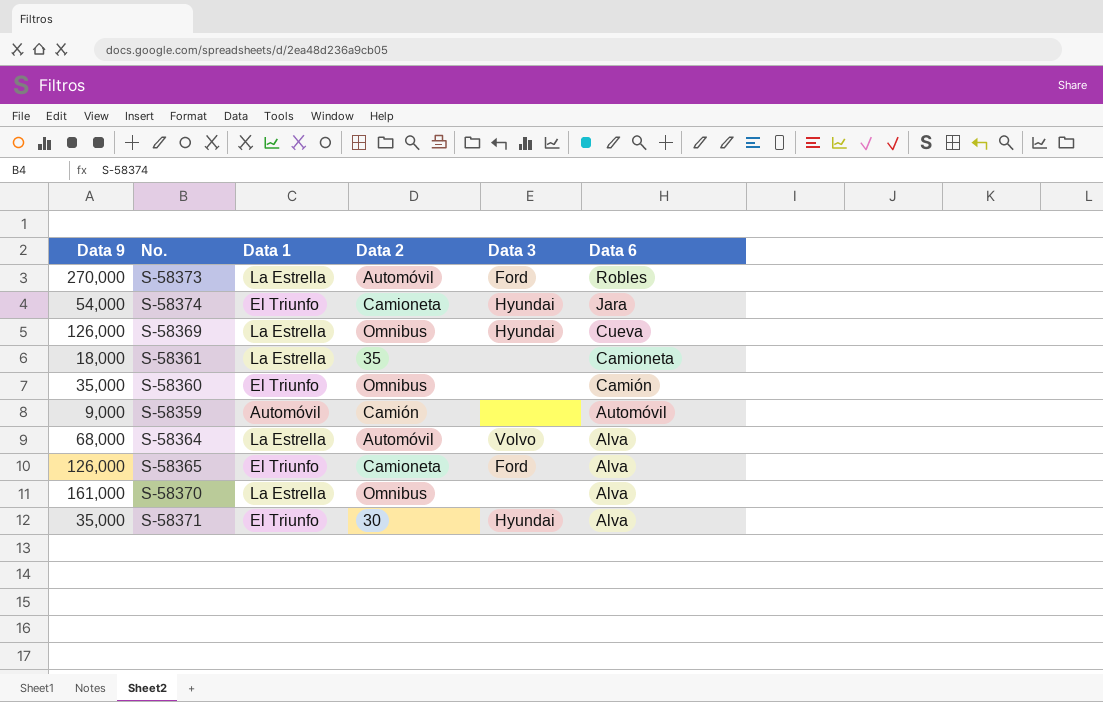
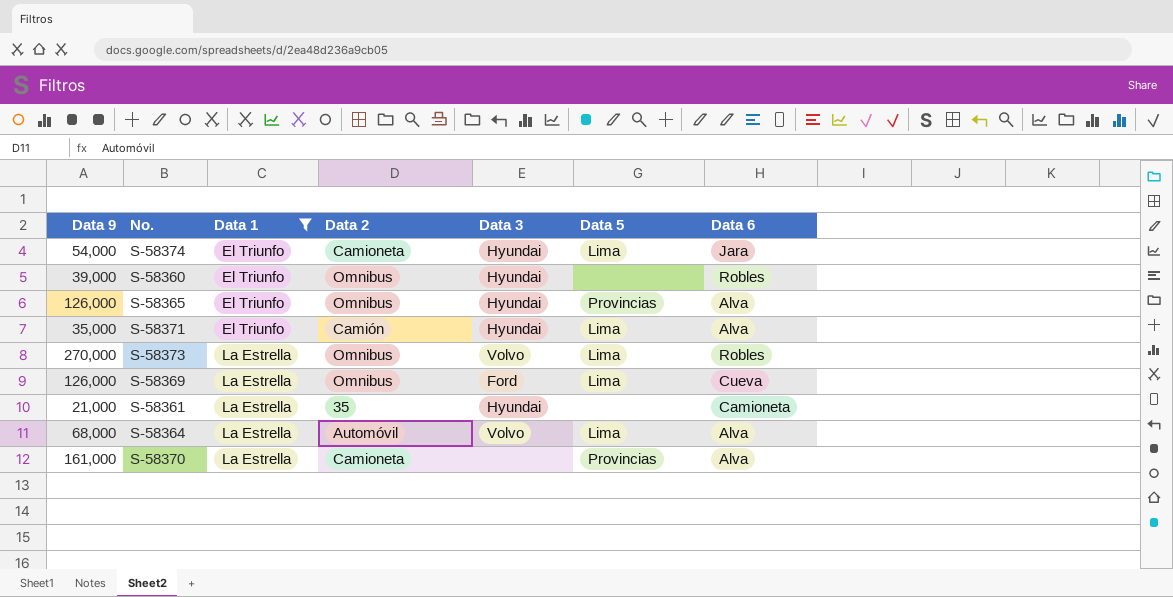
filter: none -> Data 1 != Automóvil
row order: Data 6 descending -> Data 1 ascending
column Data 5 | position: none -> 6
S-58360 | Data 9: 35,000 -> 39,000
S-58360 | Data 3: none -> Hyundai
S-58360 | Data 6: Camión -> Robles
S-58365 | Data 2: Camioneta -> Omnibus
S-58365 | Data 3: Ford -> Hyundai
S-58371 | Data 2: 30 -> Camión
S-58373 | Data 2: Automóvil -> Omnibus
S-58373 | Data 3: Ford -> Volvo
S-58369 | Data 3: Hyundai -> Ford
S-58361 | Data 9: 18,000 -> 21,000
S-58361 | Data 3: none -> Hyundai
S-58370 | Data 2: Omnibus -> Camioneta

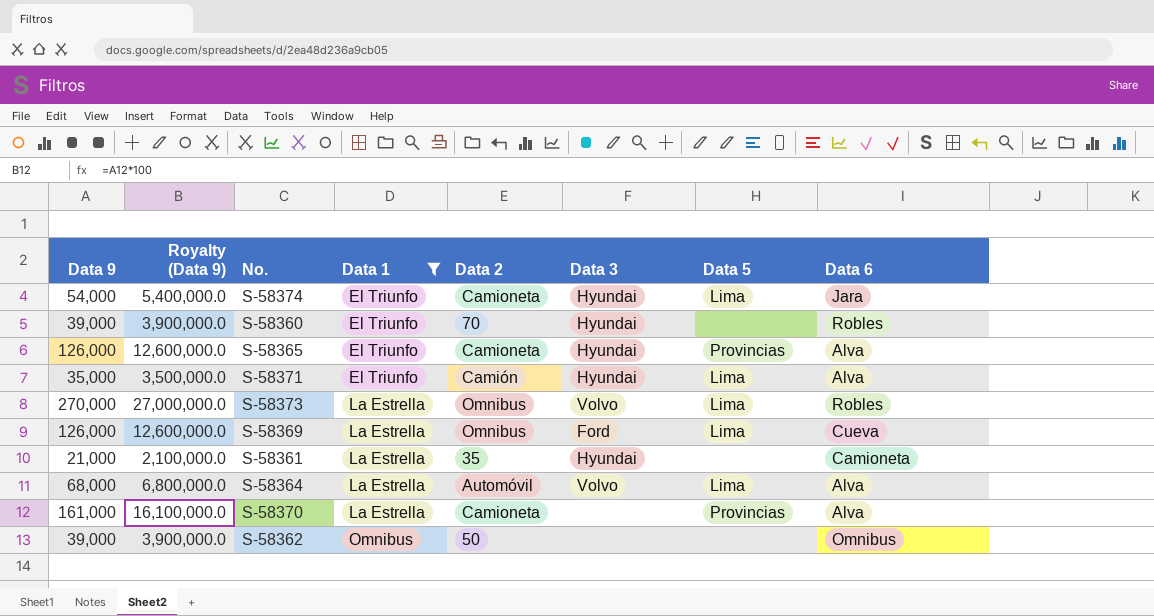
column Royalty (Data 9) | formula: none -> [Data 9] * 100
S-58360 | Data 2: Omnibus -> 70
S-58365 | Data 2: Omnibus -> Camioneta
row S-58362: none -> 39,000 | 3,900,000.0 | Omnibus | 50 | none | none | Omnibus

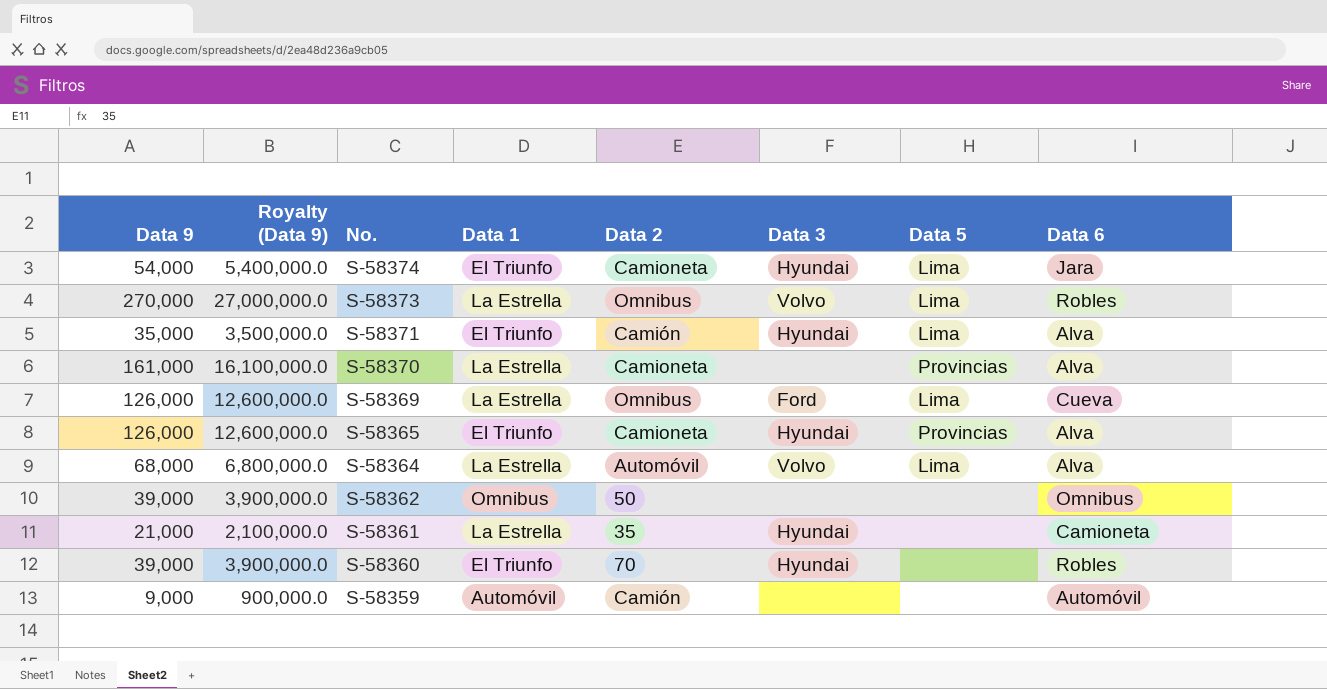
filter: Data 1 != Automóvil -> none
row order: Data 1 ascending -> No. descending

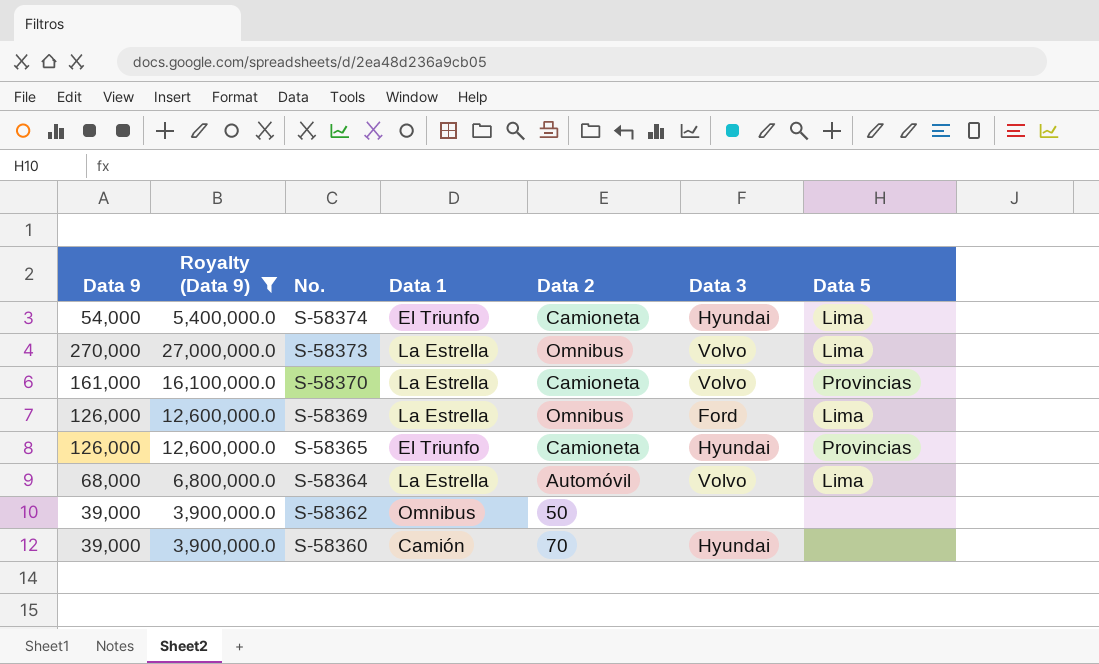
filter: none -> Royalty (Data 9) >= 3,900,000.0
column Data 6 | position: 8 -> none
S-58370 | Data 3: none -> Volvo
S-58360 | Data 1: El Triunfo -> Camión

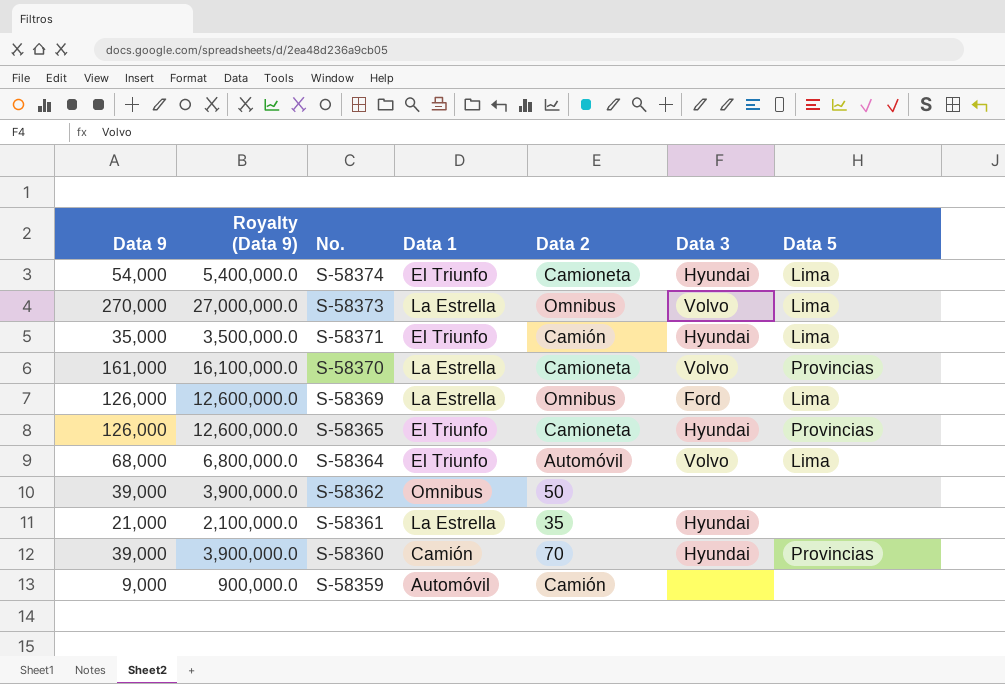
filter: Royalty (Data 9) >= 3,900,000.0 -> none
S-58364 | Data 1: La Estrella -> El Triunfo
S-58360 | Data 5: none -> Provincias

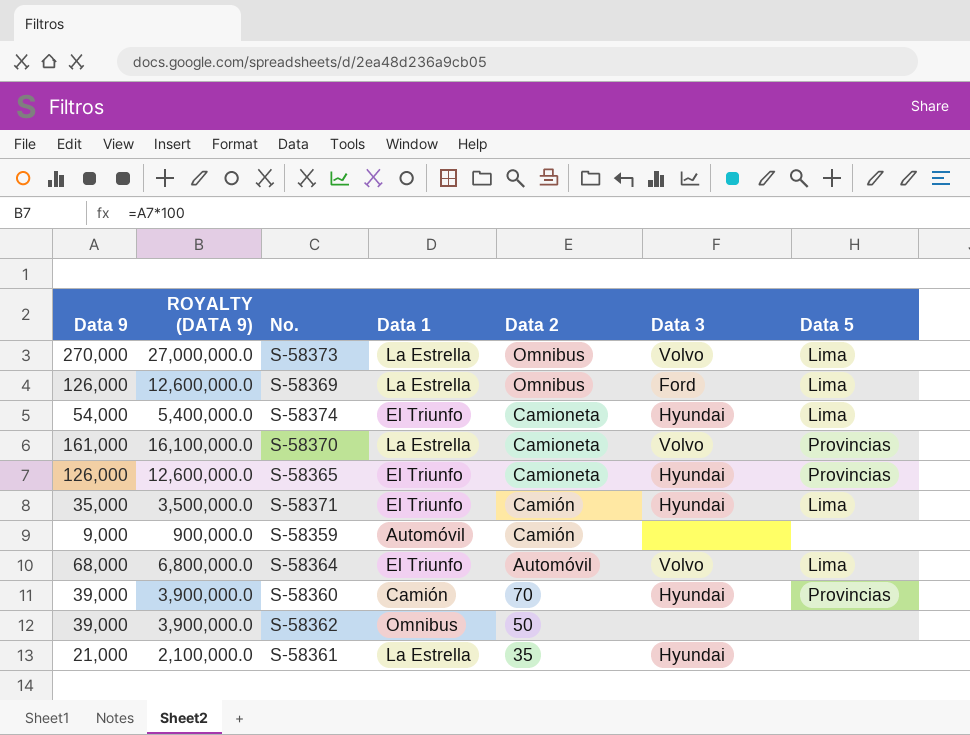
row order: No. descending -> Data 2 descending
column name: Royalty (Data 9) -> ROYALTY (DATA 9)

